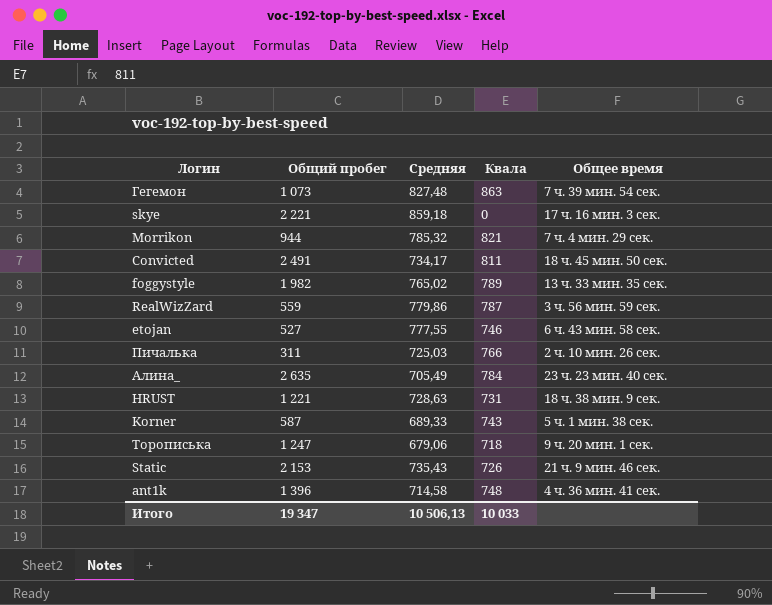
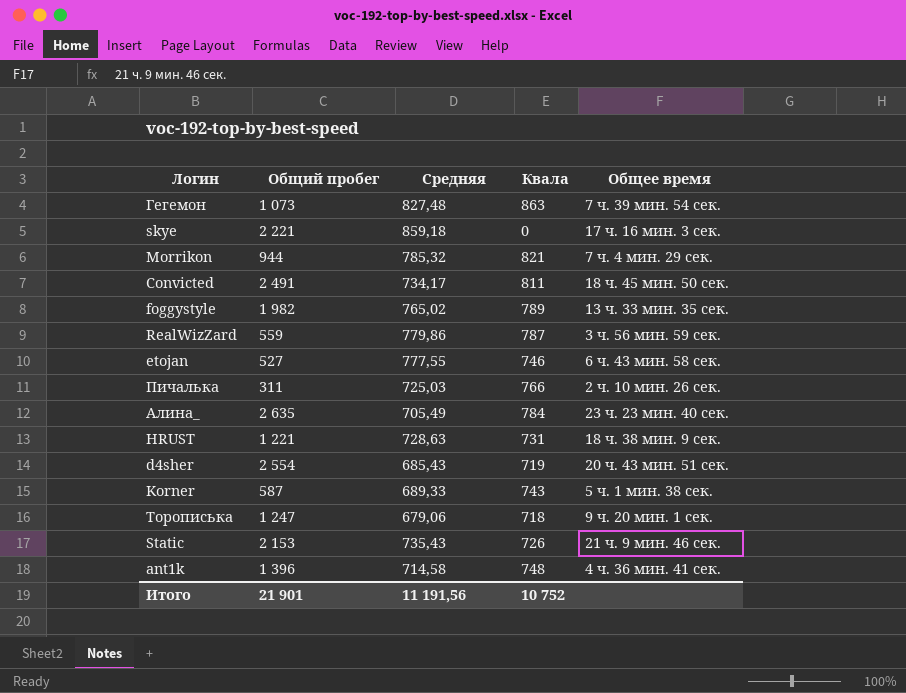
row d4sher: none -> 2 554 | 685,43 | 719 | 20 ч. 43 мин. 51 сек.
Итого | Общий пробег: 19 347 -> 21 901
Итого | Средняя: 10 506,13 -> 11 191,56
Итого | Квала: 10 033 -> 10 752

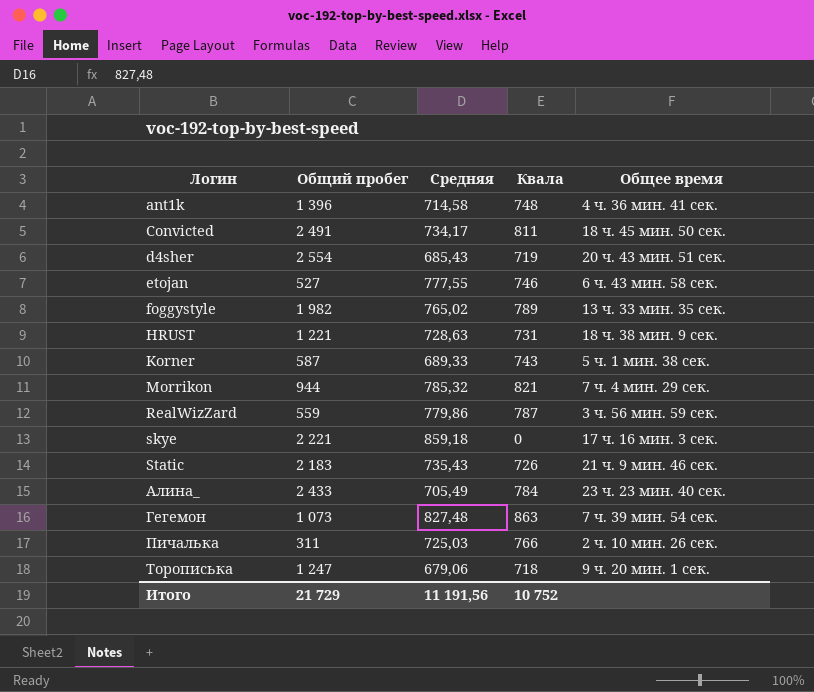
row order: none -> Логин ascending
Static | Общий пробег: 2 153 -> 2 183
Алина_ | Общий пробег: 2 635 -> 2 433
Итого | Общий пробег: 21 901 -> 21 729

